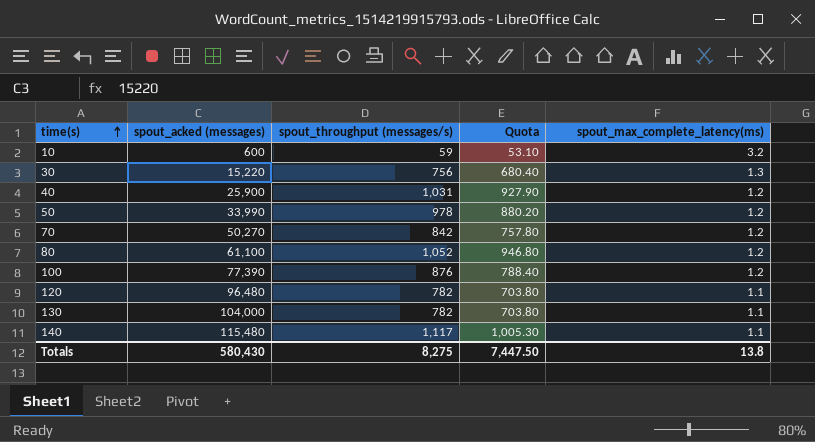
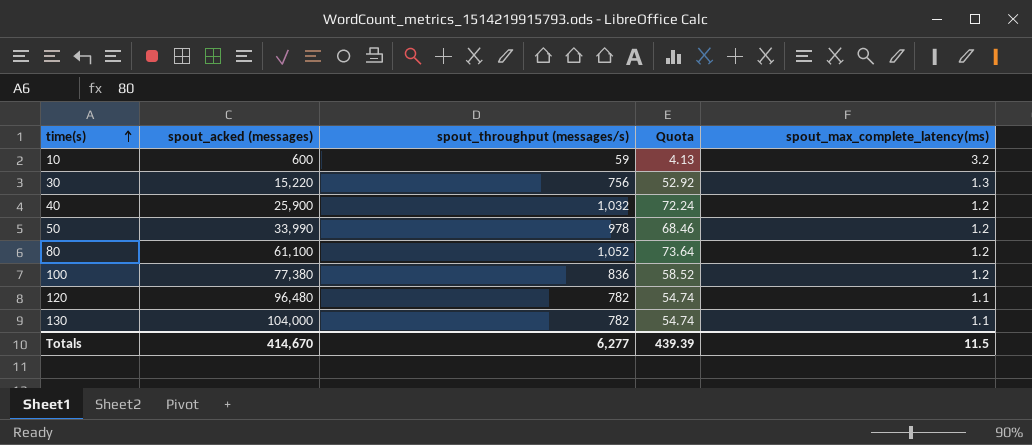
column Quota | formula: [spout_throughput (messages/s)] * 0.9 -> [spout_throughput (messages/s)] * 0.07
row 70: 50,270 | 842 | 757.80 | 1.2 -> none
row 140: 115,480 | 1,117 | 1,005.30 | 1.1 -> none
40 | spout_throughput (messages/s): 1,031 -> 1,032
100 | spout_acked (messages): 77,390 -> 77,380
100 | spout_throughput (messages/s): 876 -> 836
Totals | spout_acked (messages): 580,430 -> 414,670
Totals | spout_throughput (messages/s): 8,275 -> 6,277
Totals | Quota: 7,447.50 -> 439.39
Totals | spout_max_complete_latency(ms): 13.8 -> 11.5

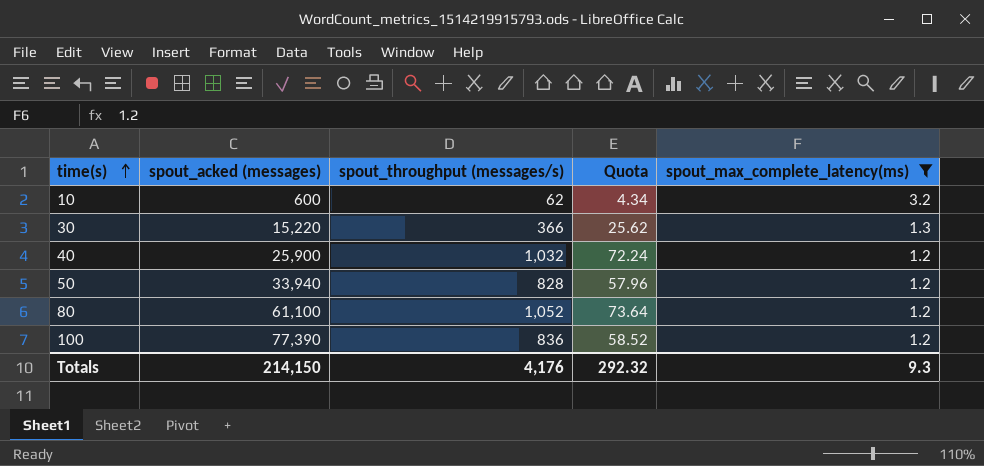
filter: none -> spout_max_complete_latency(ms) != 1.1
10 | spout_throughput (messages/s): 59 -> 62
10 | Quota: 4.13 -> 4.34
30 | spout_throughput (messages/s): 756 -> 366
30 | Quota: 52.92 -> 25.62
50 | spout_acked (messages): 33,990 -> 33,940
50 | spout_throughput (messages/s): 978 -> 828
50 | Quota: 68.46 -> 57.96
100 | spout_acked (messages): 77,380 -> 77,390
Totals | spout_acked (messages): 414,670 -> 214,150
Totals | spout_throughput (messages/s): 6,277 -> 4,176
Totals | Quota: 439.39 -> 292.32
Totals | spout_max_complete_latency(ms): 11.5 -> 9.3

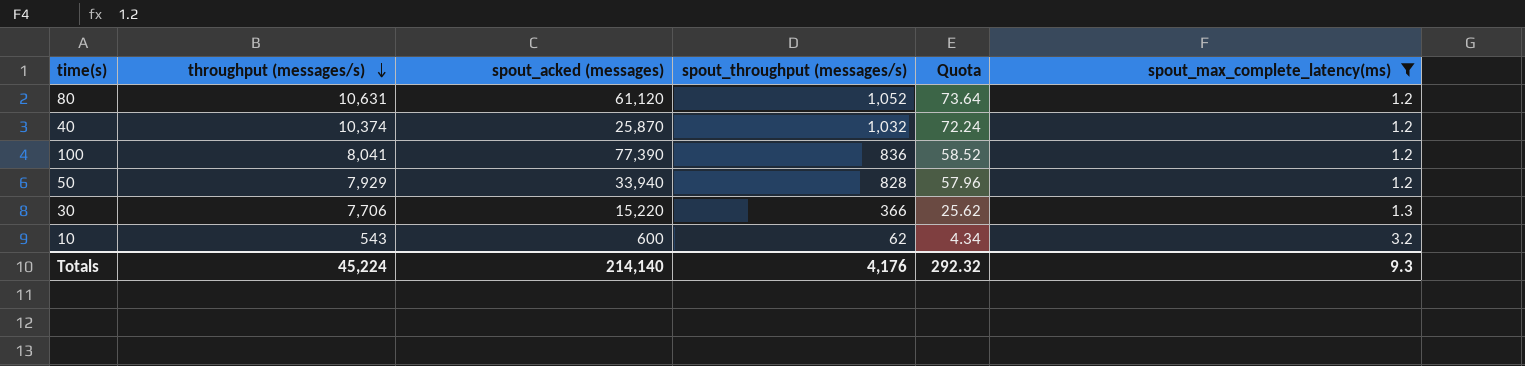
row order: time(s) ascending -> throughput (messages/s) descending
column throughput (messages/s) | position: none -> 2
80 | spout_acked (messages): 61,100 -> 61,120
40 | spout_acked (messages): 25,900 -> 25,870
Totals | spout_acked (messages): 214,150 -> 214,140

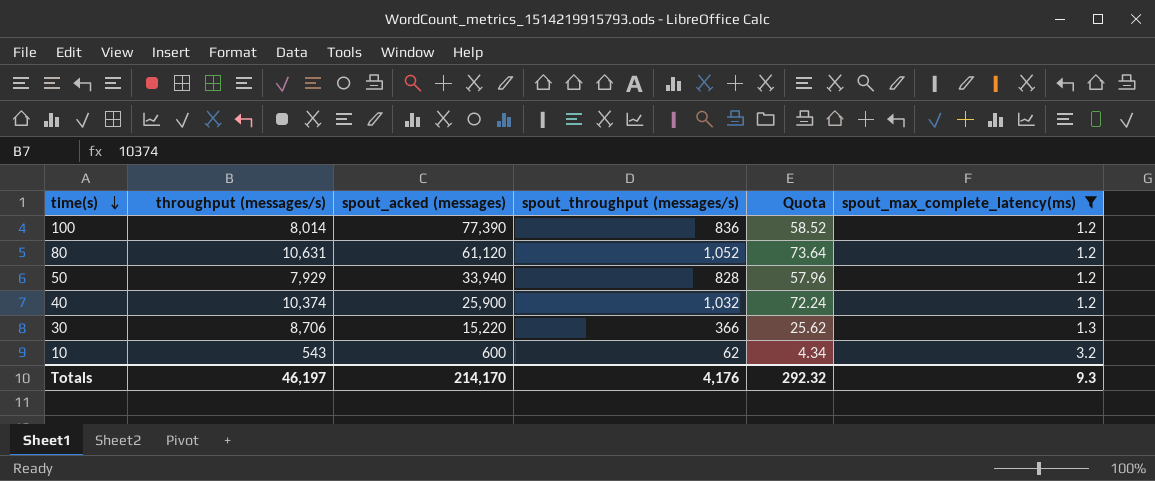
row order: throughput (messages/s) descending -> time(s) descending
100 | throughput (messages/s): 8,041 -> 8,014
40 | spout_acked (messages): 25,870 -> 25,900
30 | throughput (messages/s): 7,706 -> 8,706
Totals | throughput (messages/s): 45,224 -> 46,197
Totals | spout_acked (messages): 214,140 -> 214,170

